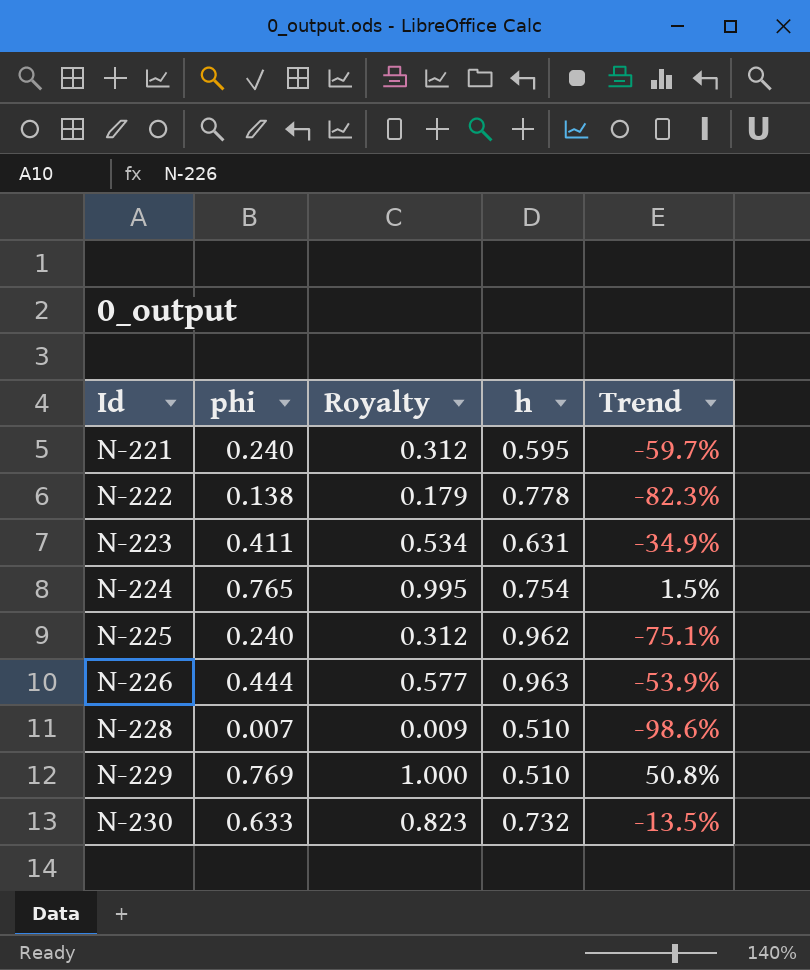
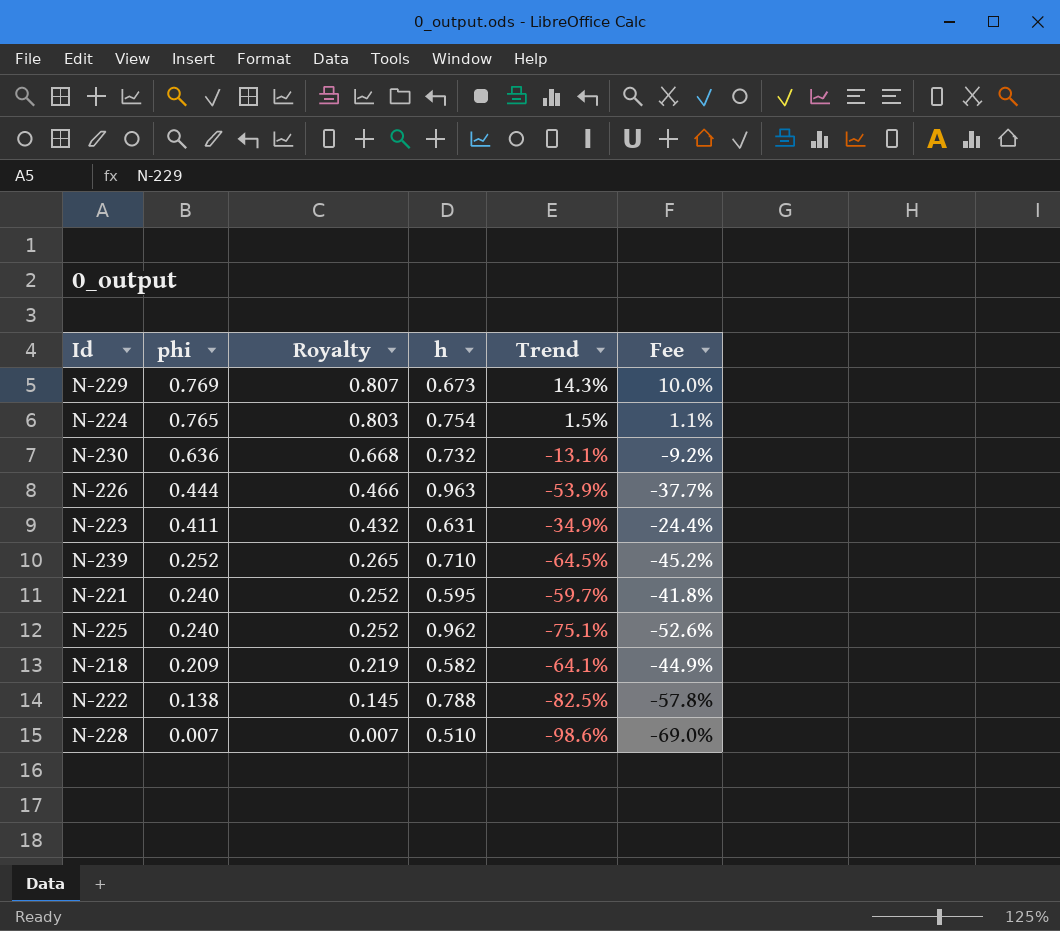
row order: Id ascending -> phi descending
column Royalty | formula: [phi] * 1.3 -> [phi] * 1.05
column Fee | formula: none -> [Trend] * 0.7
N-229 | h: 0.510 -> 0.673
N-229 | Trend: 50.8% -> 14.3%
N-230 | phi: 0.633 -> 0.636
N-230 | Trend: -13.5% -> -13.1%
row N-239: none -> 0.252 | 0.265 | 0.710 | -64.5% | -45.2%
row N-218: none -> 0.209 | 0.219 | 0.582 | -64.1% | -44.9%
N-222 | h: 0.778 -> 0.788
N-222 | Trend: -82.3% -> -82.5%

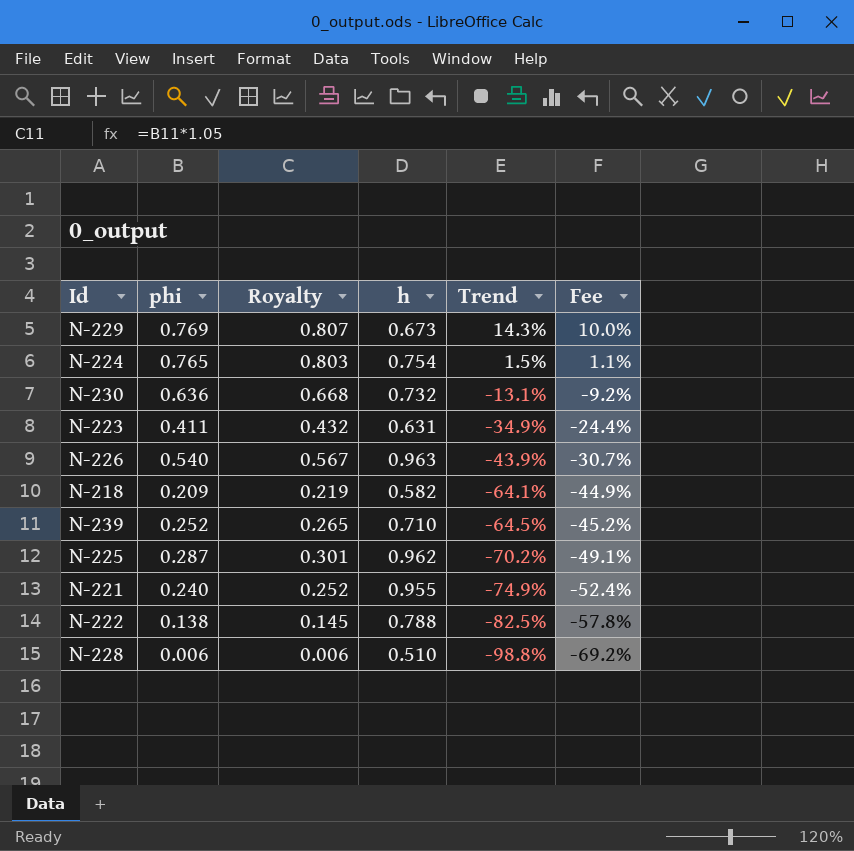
row order: phi descending -> Trend descending
N-226 | phi: 0.444 -> 0.540
N-226 | Royalty: 0.466 -> 0.567
N-226 | Trend: -53.9% -> -43.9%
N-226 | Fee: -37.7% -> -30.7%
N-225 | phi: 0.240 -> 0.287
N-225 | Royalty: 0.252 -> 0.301
N-225 | Trend: -75.1% -> -70.2%
N-225 | Fee: -52.6% -> -49.1%
N-221 | h: 0.595 -> 0.955
N-221 | Trend: -59.7% -> -74.9%
N-221 | Fee: -41.8% -> -52.4%
N-228 | phi: 0.007 -> 0.006
N-228 | Royalty: 0.007 -> 0.006
N-228 | Trend: -98.6% -> -98.8%
N-228 | Fee: -69.0% -> -69.2%

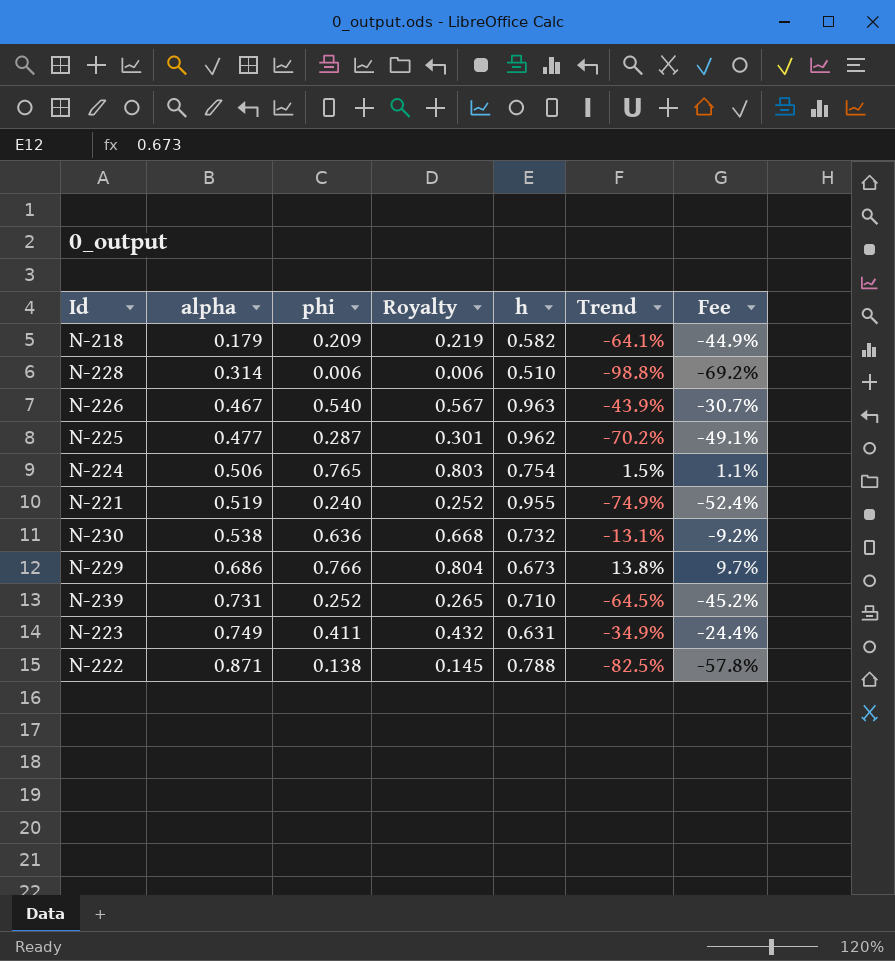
row order: Trend descending -> alpha ascending
column alpha | position: none -> 2
N-229 | phi: 0.769 -> 0.766
N-229 | Royalty: 0.807 -> 0.804
N-229 | Trend: 14.3% -> 13.8%
N-229 | Fee: 10.0% -> 9.7%

